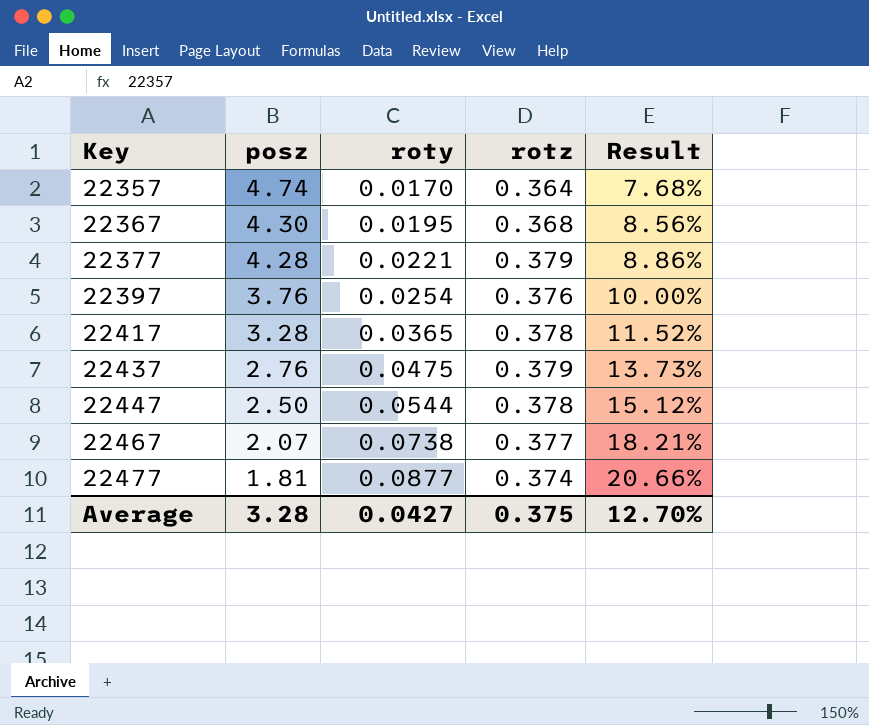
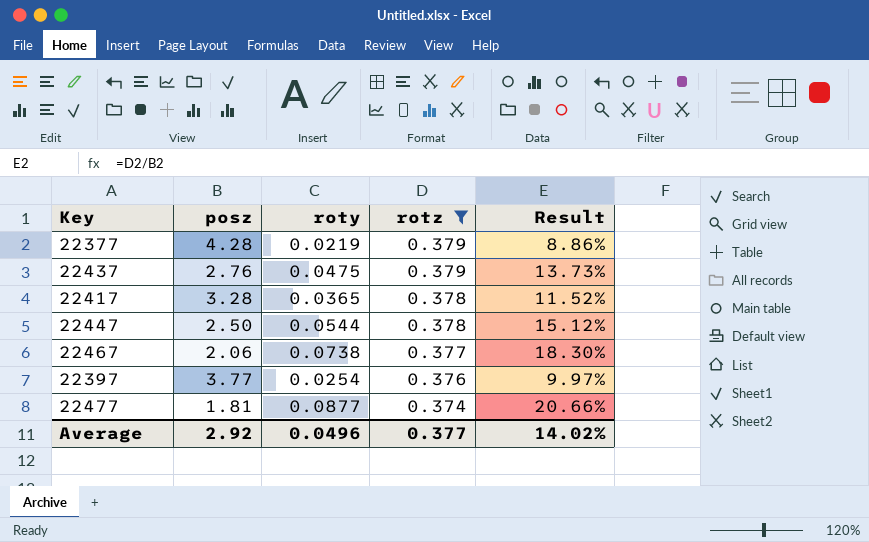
filter: none -> rotz >= 0.374
row order: Key ascending -> rotz descending
22377 | roty: 0.0221 -> 0.0219
22467 | posz: 2.07 -> 2.06
22467 | Result: 18.21% -> 18.30%
22397 | posz: 3.76 -> 3.77
22397 | Result: 10.00% -> 9.97%
Average | posz: 3.28 -> 2.92
Average | roty: 0.0427 -> 0.0496
Average | rotz: 0.375 -> 0.377
Average | Result: 12.70% -> 14.02%

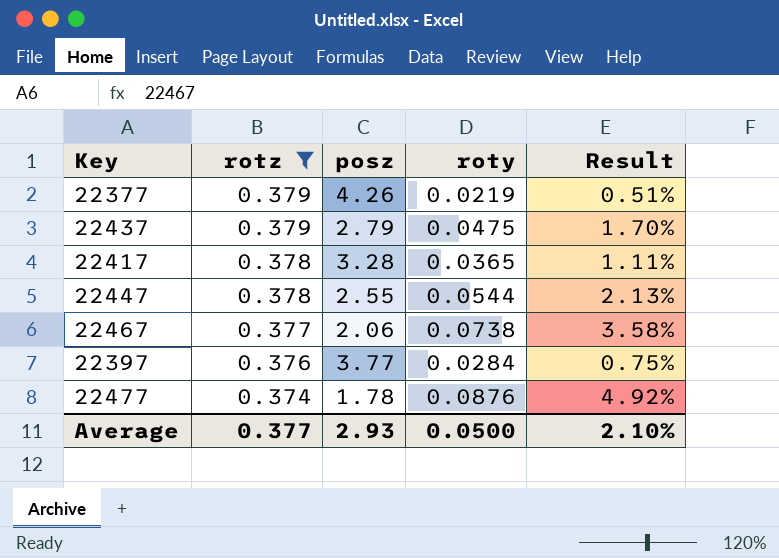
column rotz | position: 4 -> 2
column Result | formula: [rotz] / [posz] -> [roty] / [posz]
22377 | posz: 4.28 -> 4.26
22437 | posz: 2.76 -> 2.79
22447 | posz: 2.50 -> 2.55
22397 | roty: 0.0254 -> 0.0284
22477 | posz: 1.81 -> 1.78
22477 | roty: 0.0877 -> 0.0876
Average | posz: 2.92 -> 2.93
Average | roty: 0.0496 -> 0.0500
Average | Result: 14.02% -> 2.10%

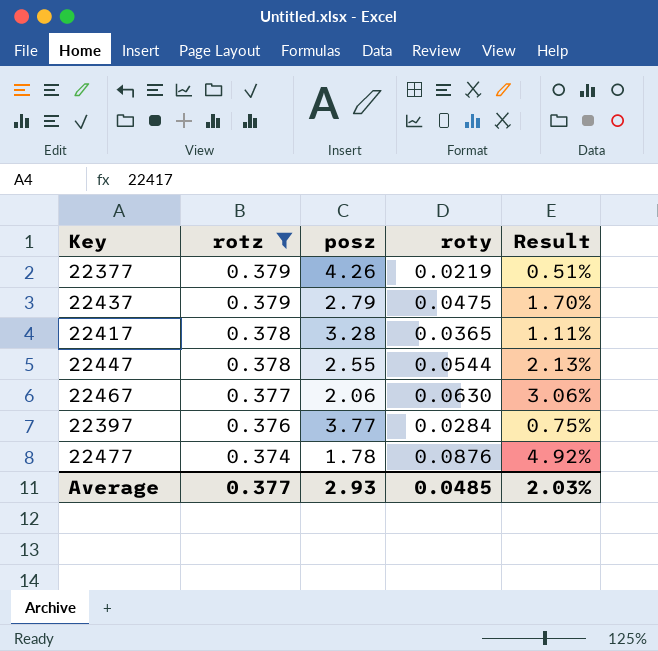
22467 | roty: 0.0738 -> 0.0630
22467 | Result: 3.58% -> 3.06%
Average | roty: 0.0500 -> 0.0485
Average | Result: 2.10% -> 2.03%

